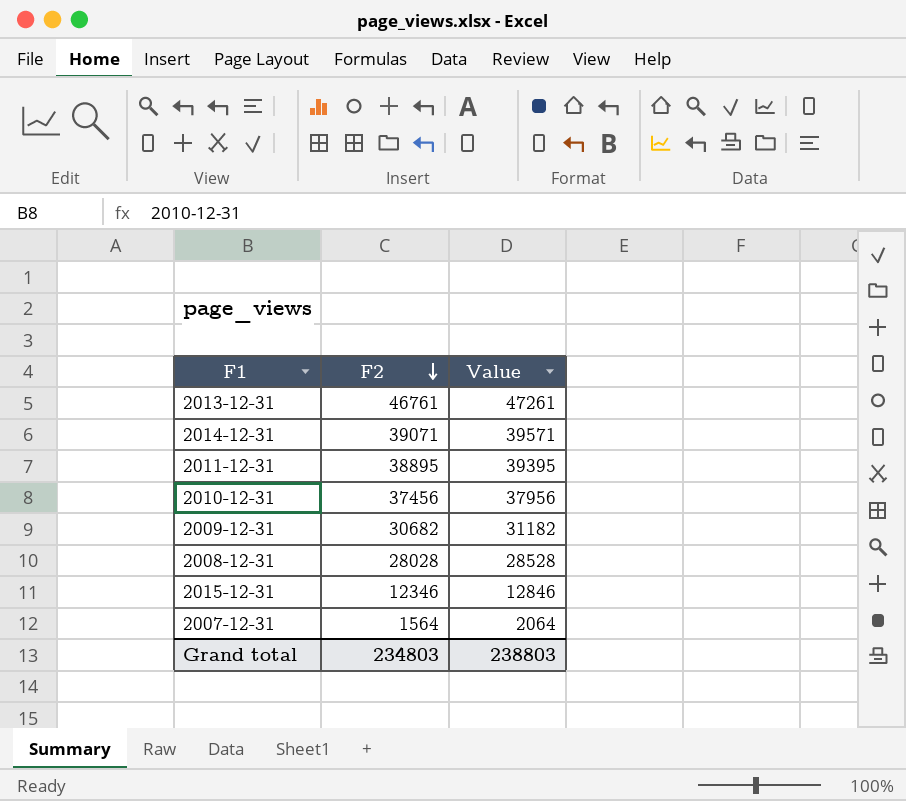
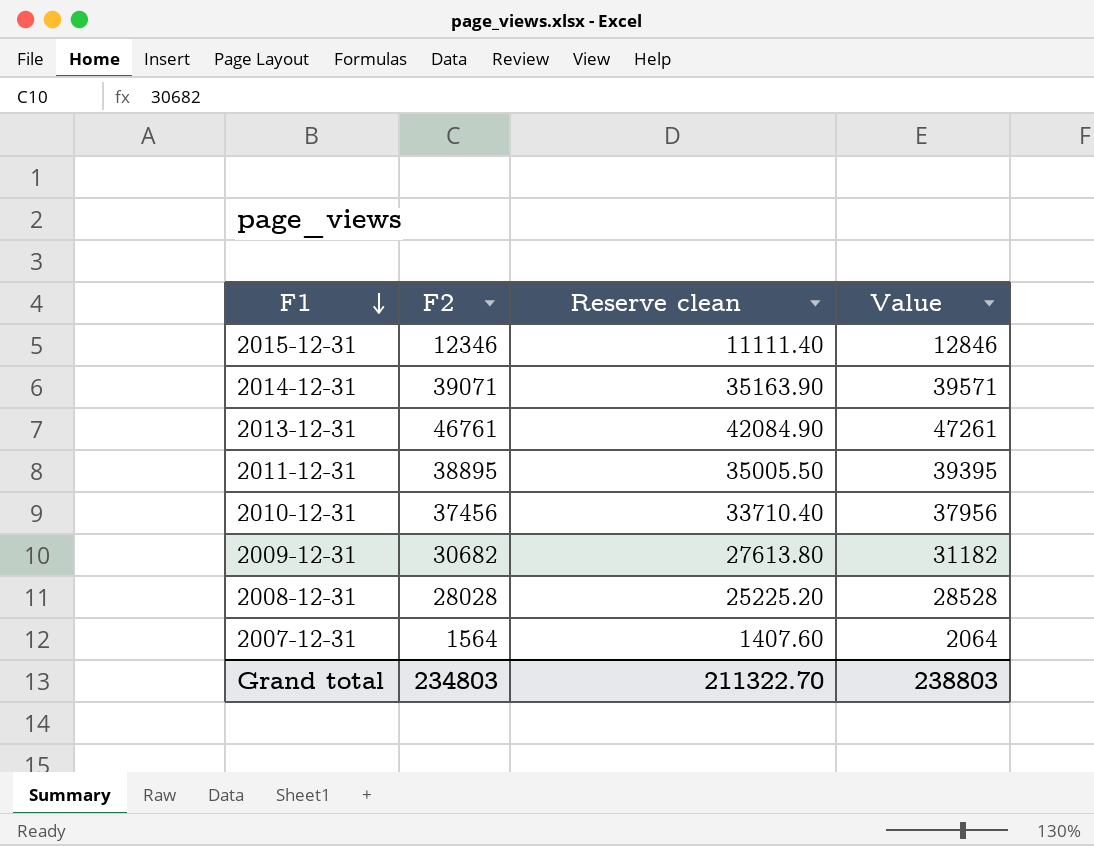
row order: F2 descending -> F1 descending
column Reserve clean | formula: none -> [F2] * 0.9

